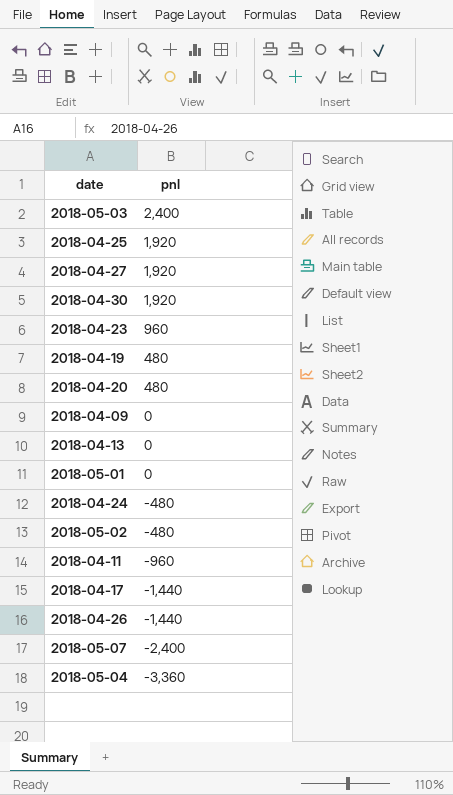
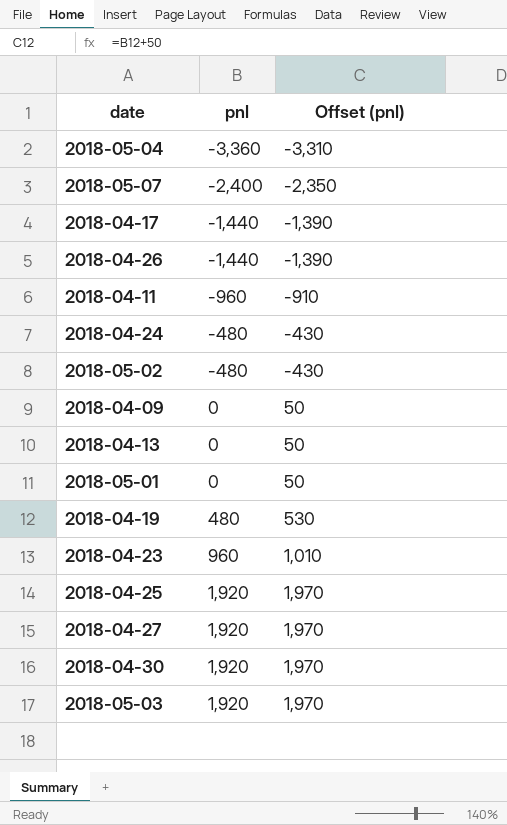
row order: pnl descending -> pnl ascending
column Offset (pnl) | formula: none -> [pnl] + 50
row 2018-04-20: 480 -> none
2018-05-03 | pnl: 2,400 -> 1,920

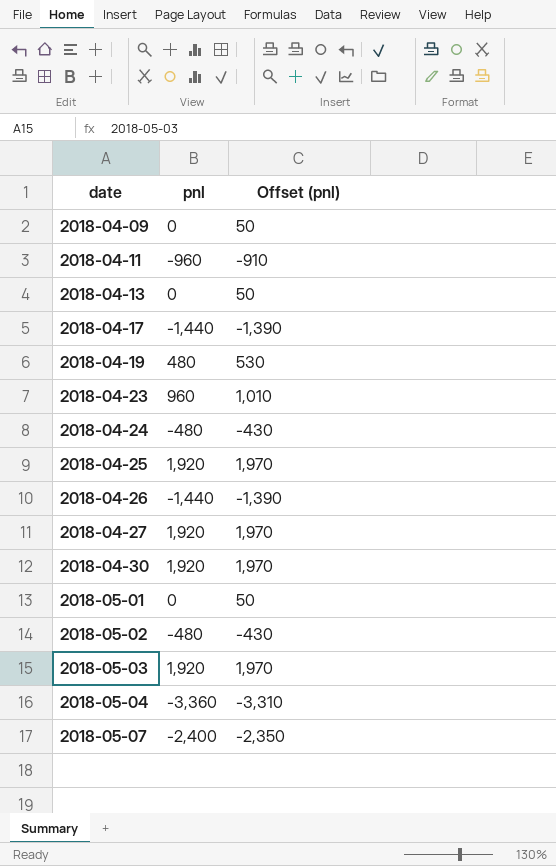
row order: pnl ascending -> date ascending

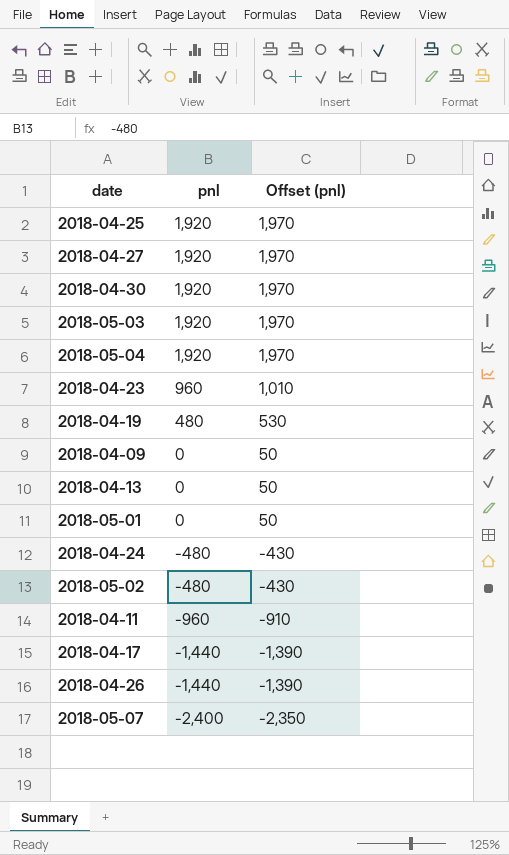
row order: date ascending -> pnl descending
2018-05-04 | pnl: -3,360 -> 1,920
2018-05-04 | Offset (pnl): -3,310 -> 1,970

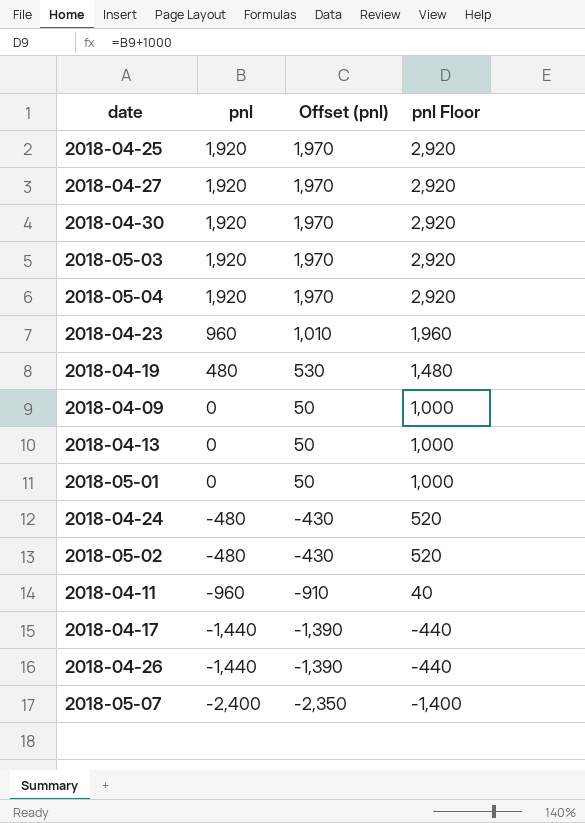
column pnl Floor | formula: none -> [pnl] + 1000

